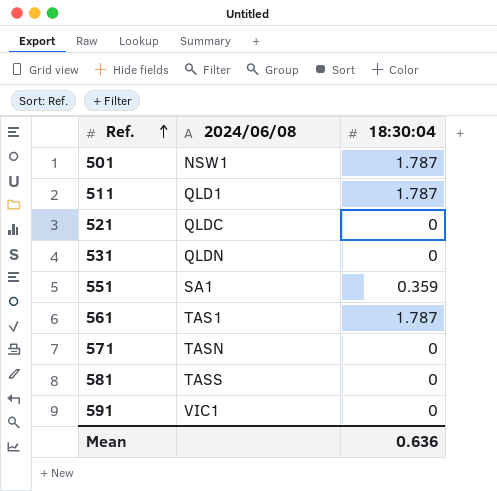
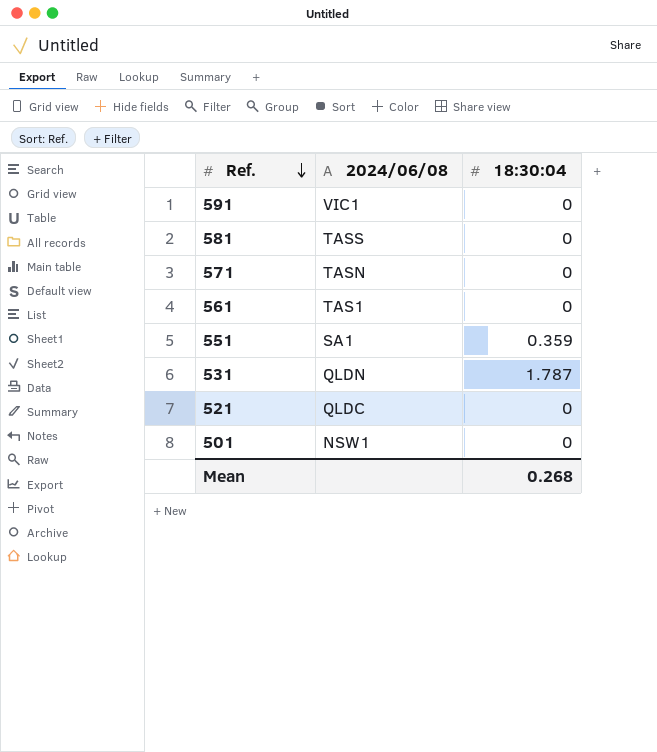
row order: Ref. ascending -> Ref. descending
row 511: QLD1 | 1.787 -> none
561 | 18:30:04: 1.787 -> 0
531 | 18:30:04: 0 -> 1.787
501 | 18:30:04: 1.787 -> 0
Mean | 18:30:04: 0.636 -> 0.268

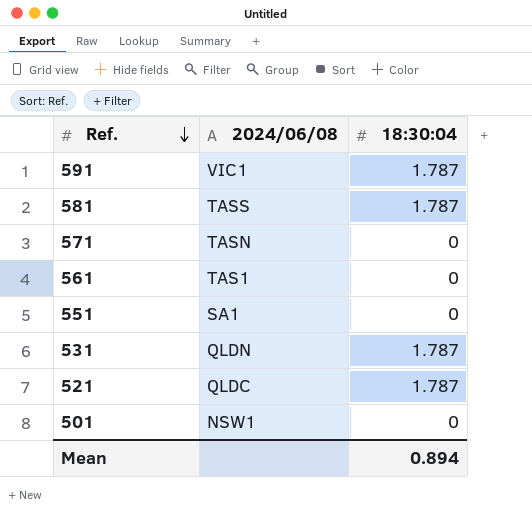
591 | 18:30:04: 0 -> 1.787
581 | 18:30:04: 0 -> 1.787
551 | 18:30:04: 0.359 -> 0
521 | 18:30:04: 0 -> 1.787
Mean | 18:30:04: 0.268 -> 0.894

